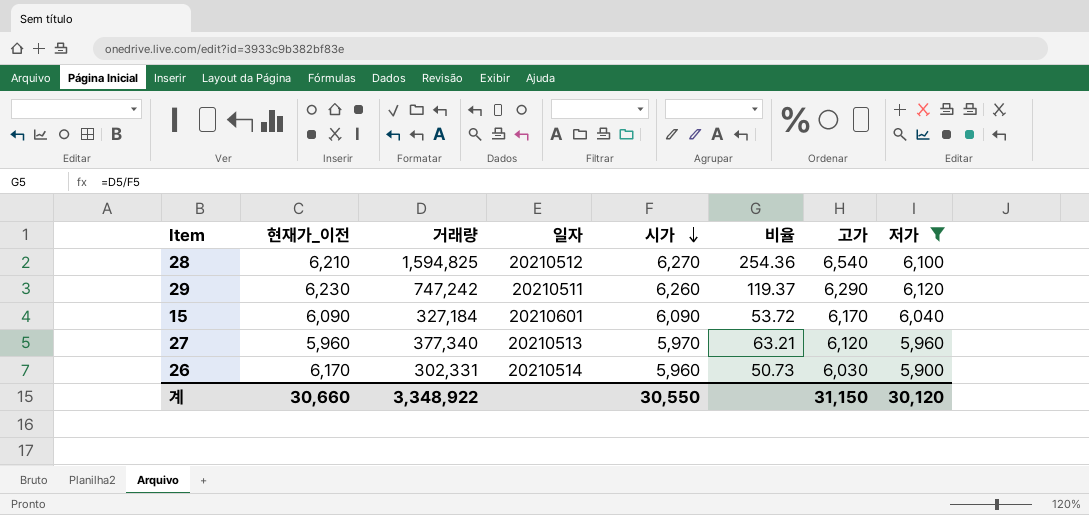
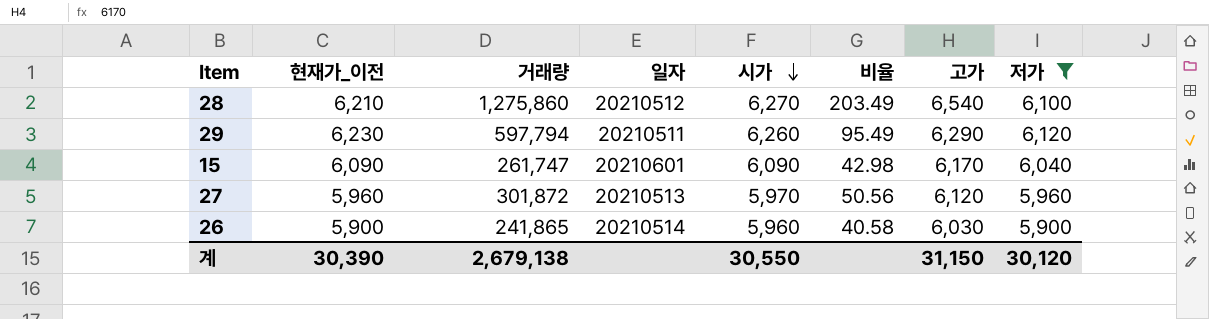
28 | 거래량: 1,594,825 -> 1,275,860
28 | 비율: 254.36 -> 203.49
29 | 거래량: 747,242 -> 597,794
29 | 비율: 119.37 -> 95.49
15 | 거래량: 327,184 -> 261,747
15 | 비율: 53.72 -> 42.98
27 | 거래량: 377,340 -> 301,872
27 | 비율: 63.21 -> 50.56
26 | 현재가_이전: 6,170 -> 5,900
26 | 거래량: 302,331 -> 241,865
26 | 비율: 50.73 -> 40.58
계 | 현재가_이전: 30,660 -> 30,390
계 | 거래량: 3,348,922 -> 2,679,138

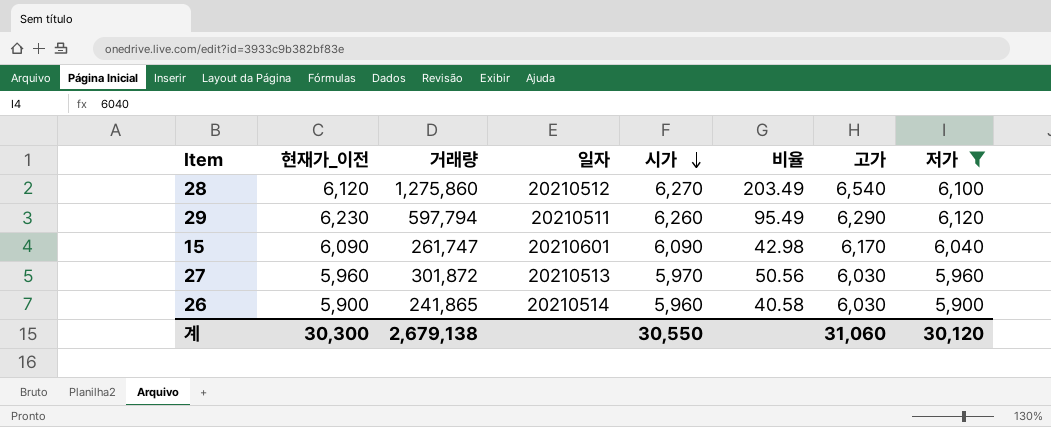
28 | 현재가_이전: 6,210 -> 6,120
27 | 고가: 6,120 -> 6,030
계 | 현재가_이전: 30,390 -> 30,300
계 | 고가: 31,150 -> 31,060

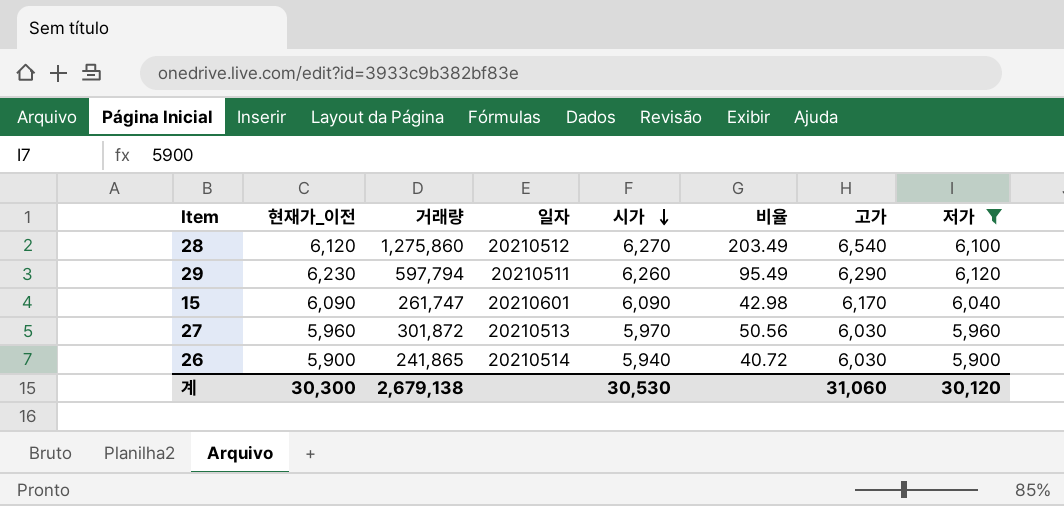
26 | 시가: 5,960 -> 5,940
26 | 비율: 40.58 -> 40.72
계 | 시가: 30,550 -> 30,530

